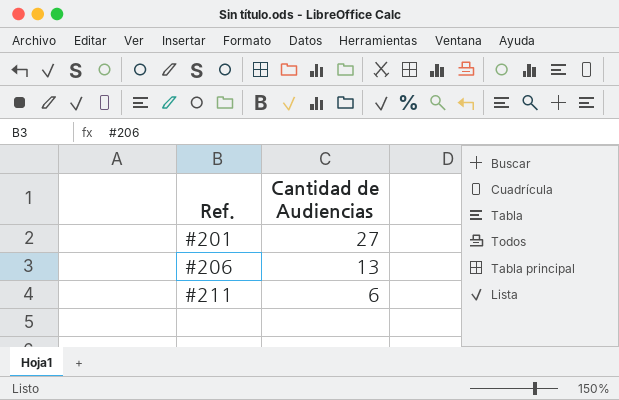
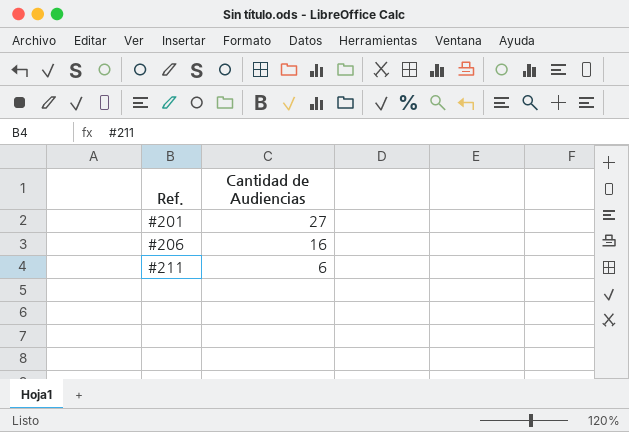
#206 | Cantidad de Audiencias: 13 -> 16

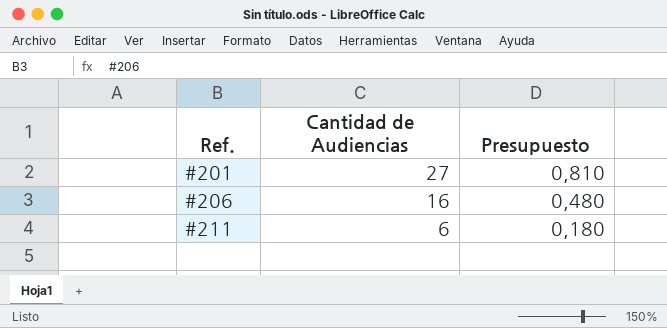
column Presupuesto | formula: none -> [Cantidad de Audiencias] * 0,03

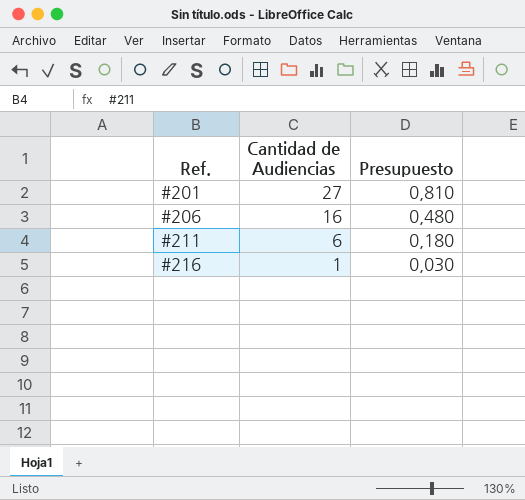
row #216: none -> 1 | 0,030

